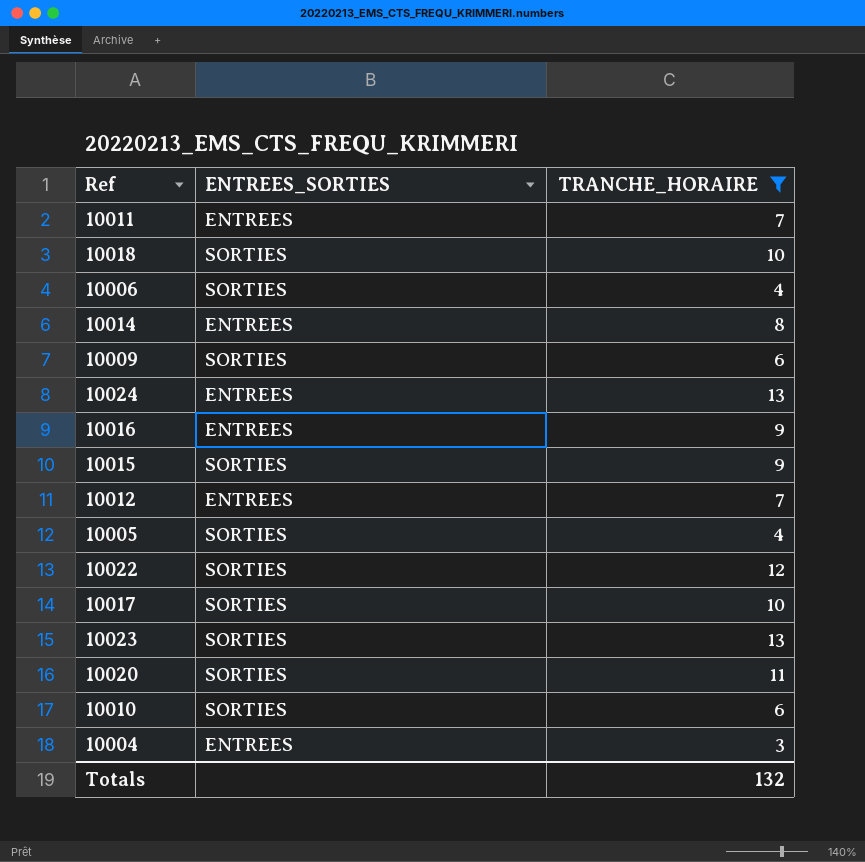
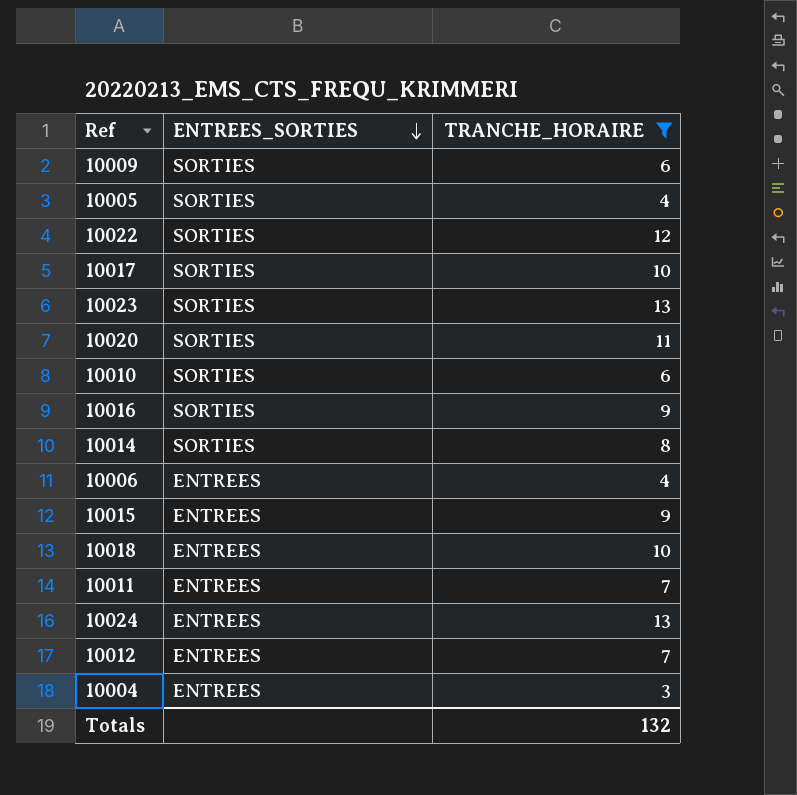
row order: none -> ENTREES_SORTIES descending
10016 | ENTREES_SORTIES: ENTREES -> SORTIES
10014 | ENTREES_SORTIES: ENTREES -> SORTIES
10006 | ENTREES_SORTIES: SORTIES -> ENTREES
10015 | ENTREES_SORTIES: SORTIES -> ENTREES
10018 | ENTREES_SORTIES: SORTIES -> ENTREES

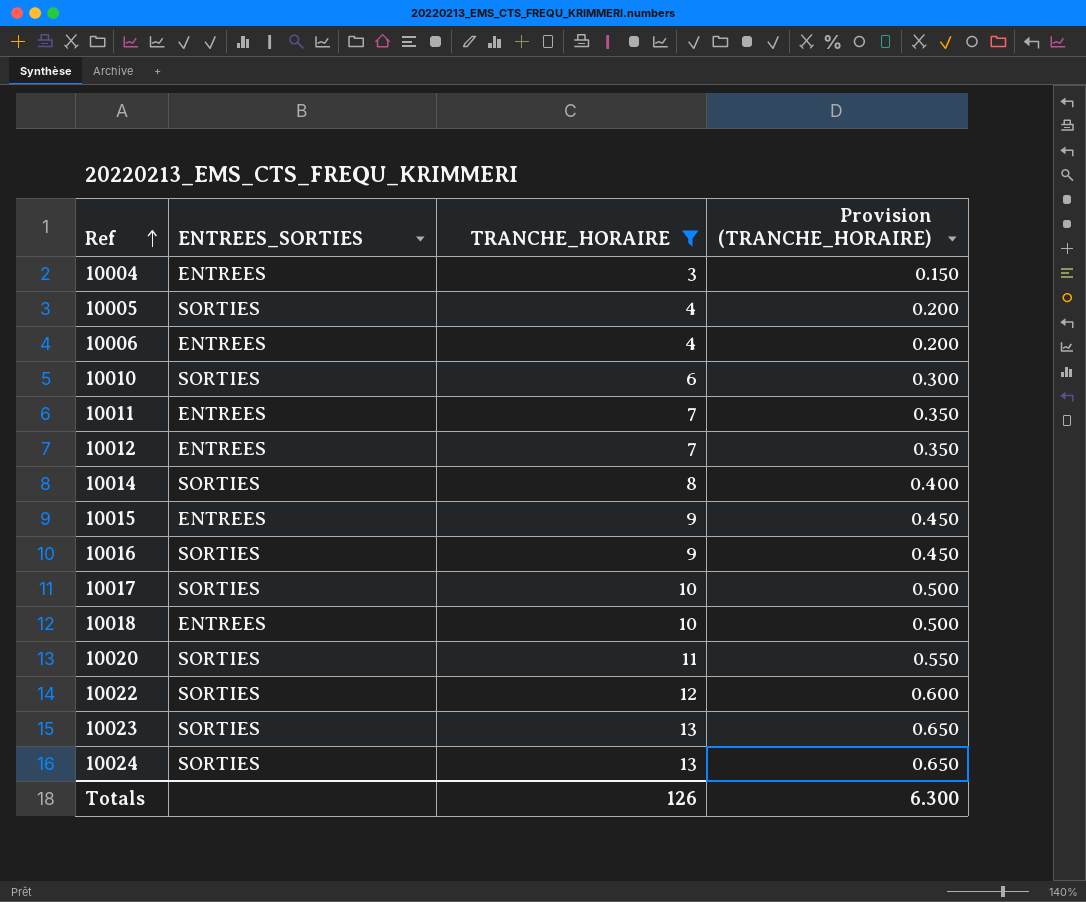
row order: ENTREES_SORTIES descending -> Ref ascending
column Provision (TRANCHE_HORAIRE) | formula: none -> [TRANCHE_HORAIRE] * 0.05
row 10009: SORTIES | 6 -> none
10024 | ENTREES_SORTIES: ENTREES -> SORTIES
Totals | TRANCHE_HORAIRE: 132 -> 126

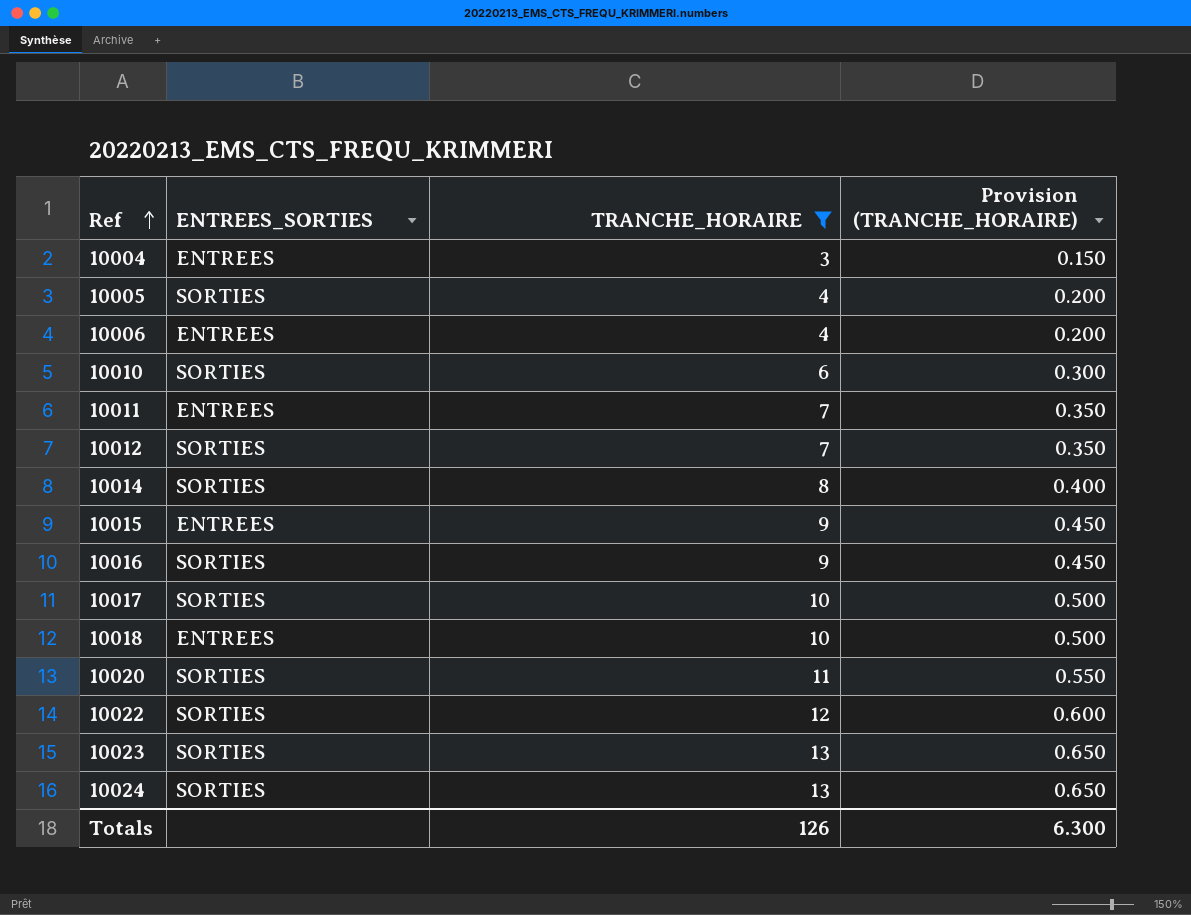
10012 | ENTREES_SORTIES: ENTREES -> SORTIES

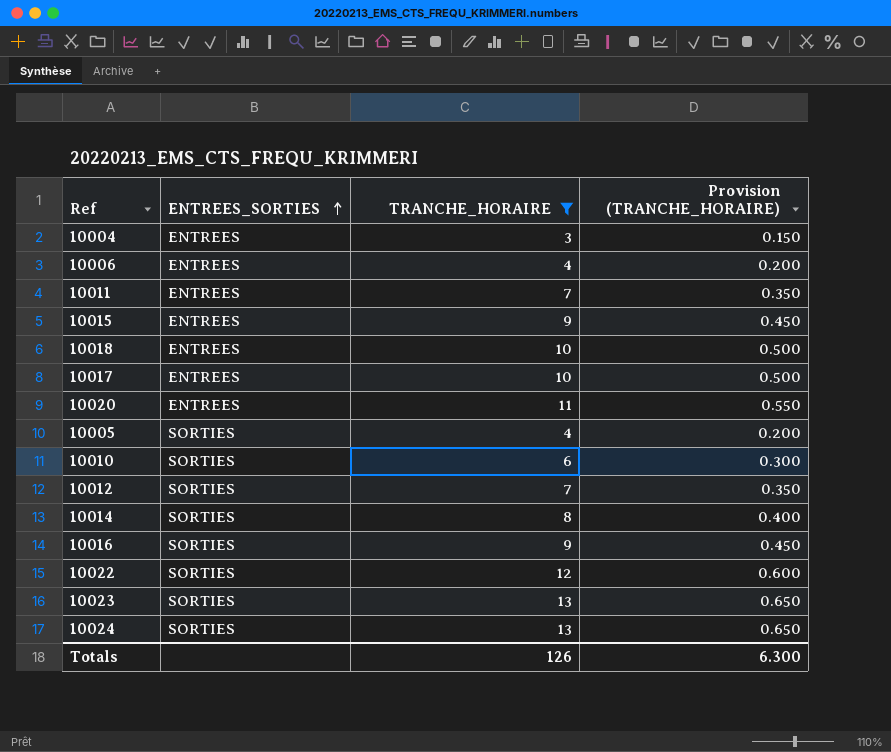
row order: Ref ascending -> ENTREES_SORTIES ascending
10017 | ENTREES_SORTIES: SORTIES -> ENTREES
10020 | ENTREES_SORTIES: SORTIES -> ENTREES

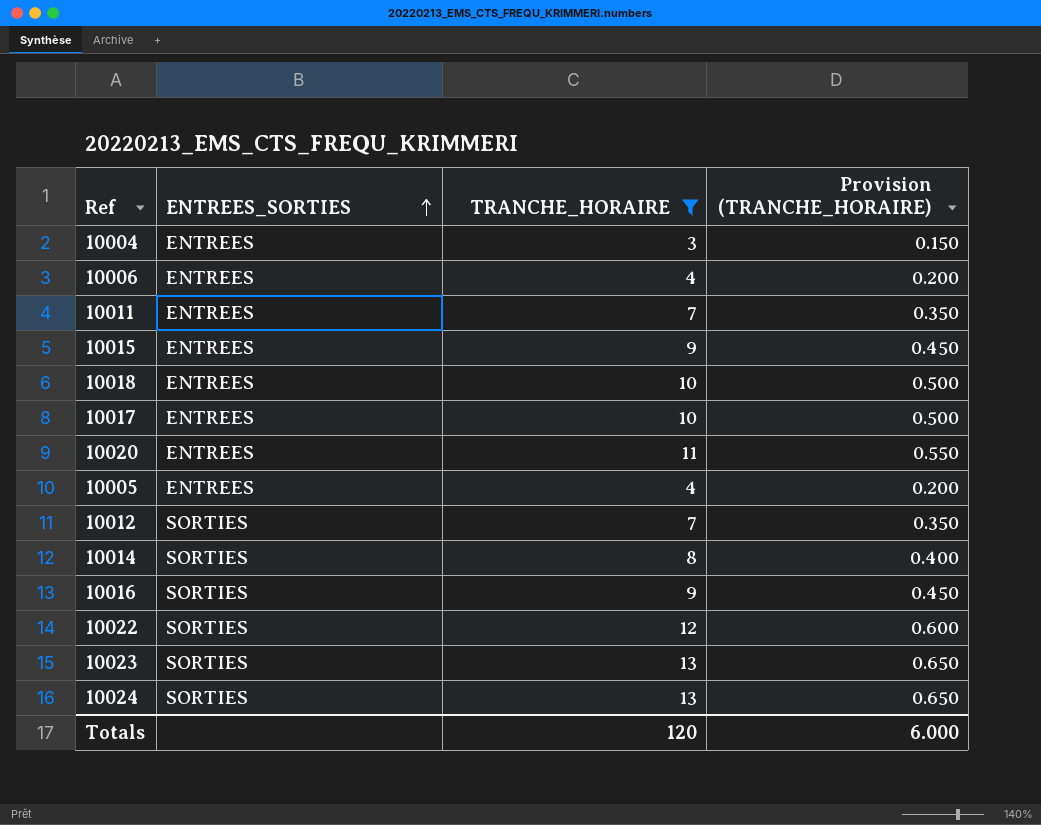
row 10010: SORTIES | 6 | 0.300 -> none
10005 | ENTREES_SORTIES: SORTIES -> ENTREES
Totals | TRANCHE_HORAIRE: 126 -> 120
Totals | Provision (TRANCHE_HORAIRE): 6.300 -> 6.000

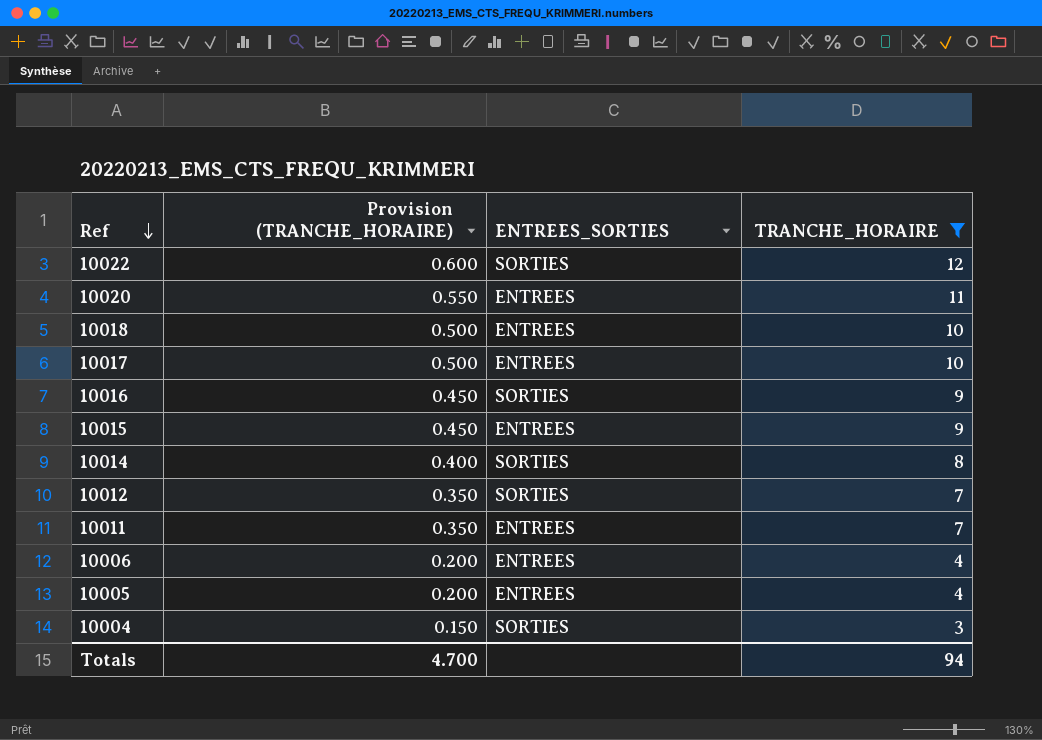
row order: ENTREES_SORTIES ascending -> Ref descending
column Provision (TRANCHE_HORAIRE) | position: 4 -> 2
row 10023: SORTIES | 13 | 0.650 -> none
row 10024: SORTIES | 13 | 0.650 -> none
10004 | ENTREES_SORTIES: ENTREES -> SORTIES
Totals | Provision (TRANCHE_HORAIRE): 6.000 -> 4.700
Totals | TRANCHE_HORAIRE: 120 -> 94

